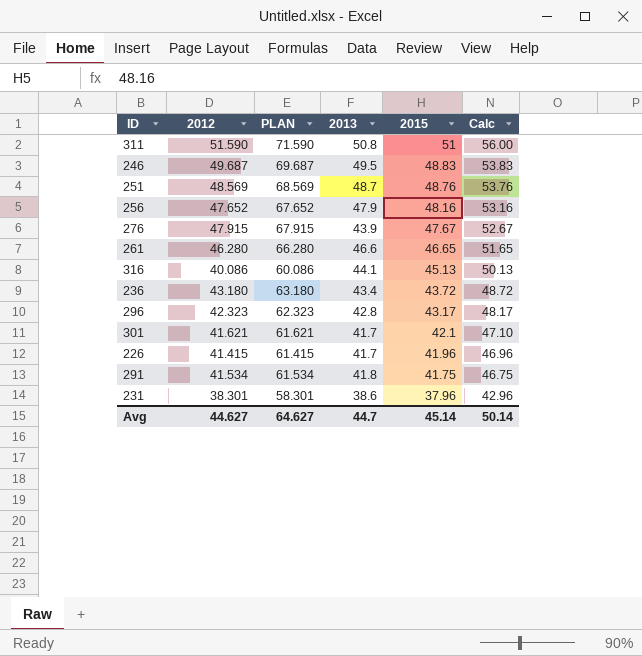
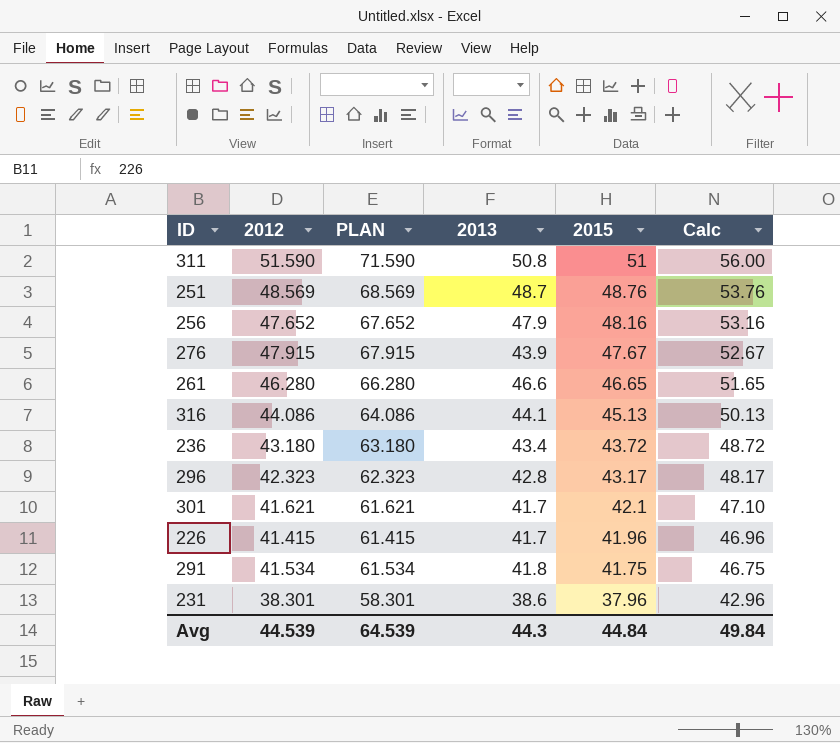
row 246: 49.687 | 69.687 | 49.5 | 48.83 | 53.83 -> none
316 | 2012: 40.086 -> 44.086
316 | PLAN: 60.086 -> 64.086
Avg | 2012: 44.627 -> 44.539
Avg | PLAN: 64.627 -> 64.539
Avg | 2013: 44.7 -> 44.3
Avg | 2015: 45.14 -> 44.84
Avg | Calc: 50.14 -> 49.84

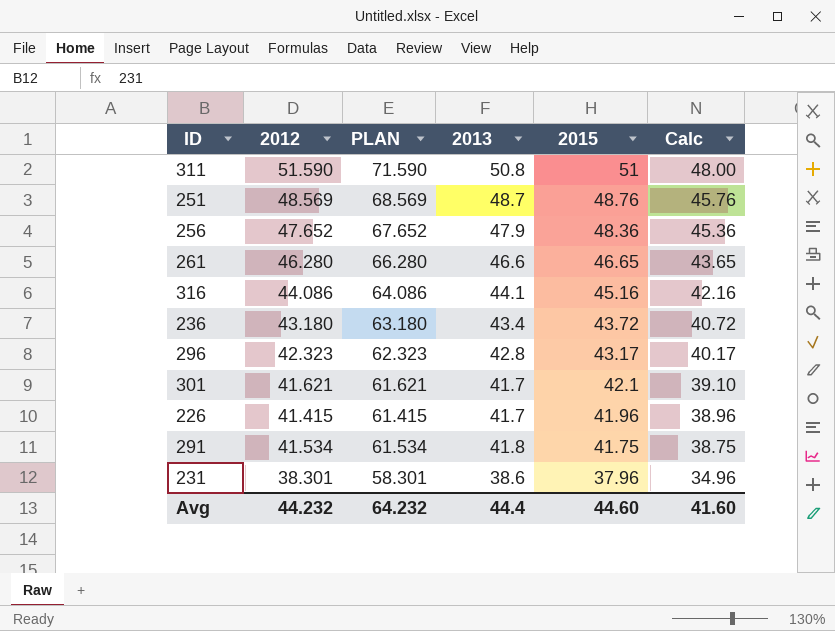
column Calc | formula: [2015] + 5 -> [2015] - 3
row 276: 47.915 | 67.915 | 43.9 | 47.67 | 52.67 -> none
256 | 2015: 48.16 -> 48.36
316 | 2015: 45.13 -> 45.16
Avg | 2012: 44.539 -> 44.232
Avg | PLAN: 64.539 -> 64.232
Avg | 2013: 44.3 -> 44.4
Avg | 2015: 44.84 -> 44.60
Avg | Calc: 49.84 -> 41.60

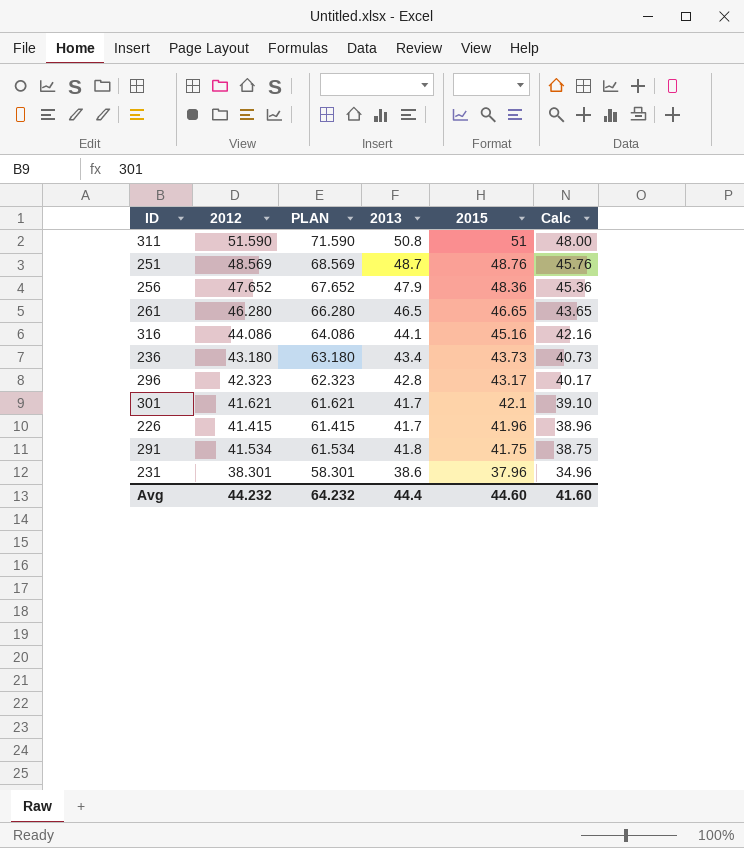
261 | 2013: 46.6 -> 46.5
236 | 2015: 43.72 -> 43.73
236 | Calc: 40.72 -> 40.73

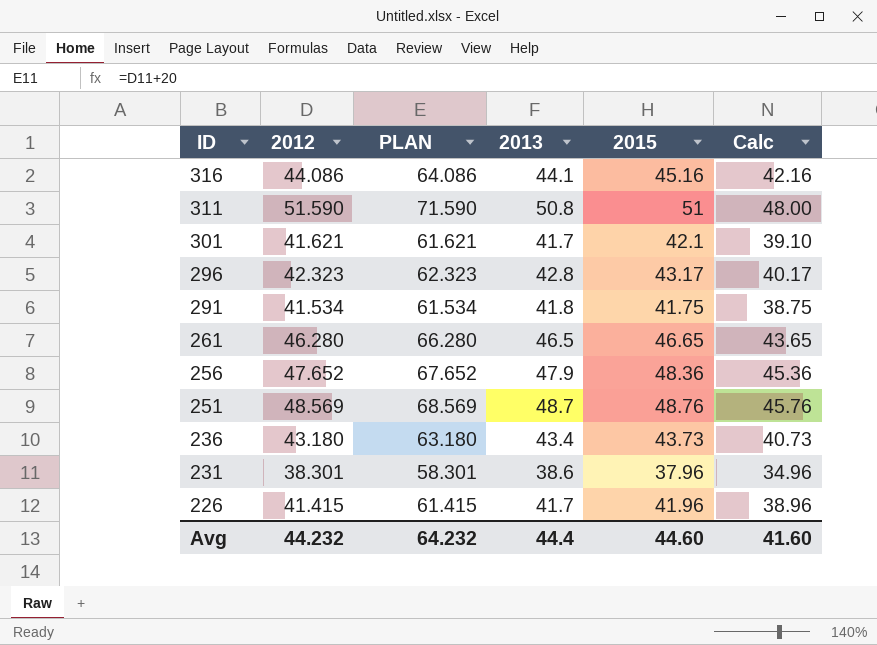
row order: 2015 descending -> ID descending

